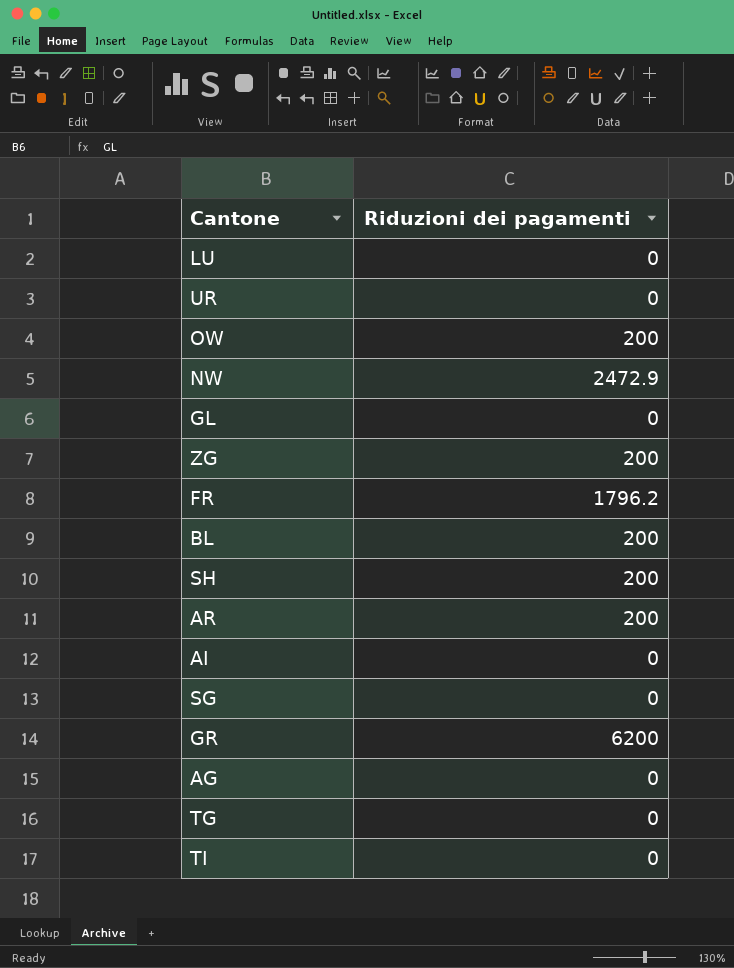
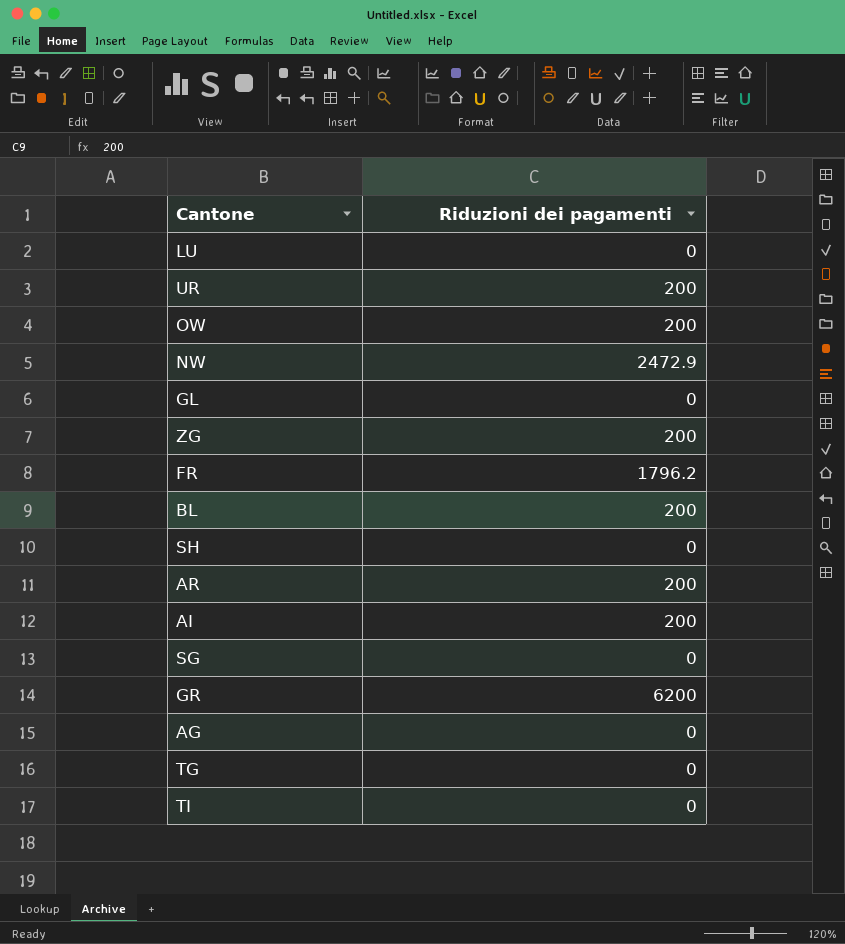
UR | Riduzioni dei pagamenti: 0 -> 200
SH | Riduzioni dei pagamenti: 200 -> 0
AI | Riduzioni dei pagamenti: 0 -> 200

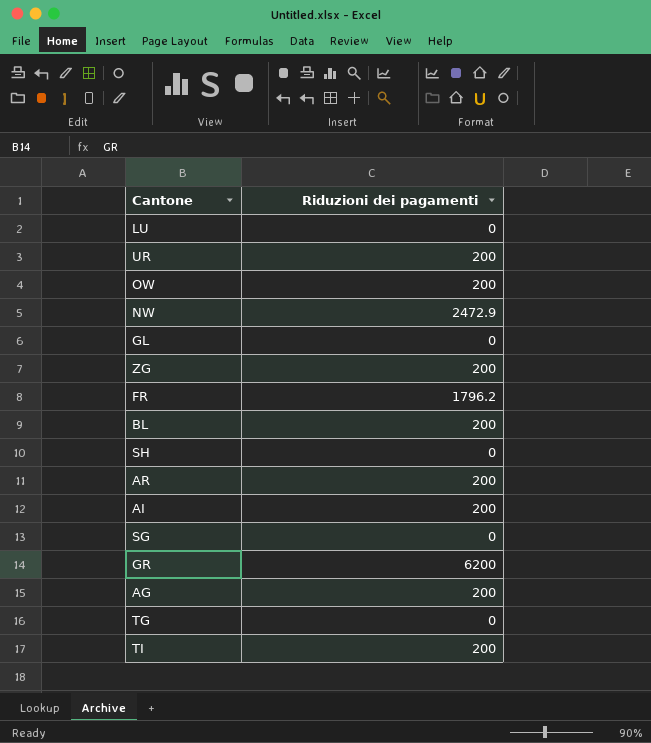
AG | Riduzioni dei pagamenti: 0 -> 200
TI | Riduzioni dei pagamenti: 0 -> 200

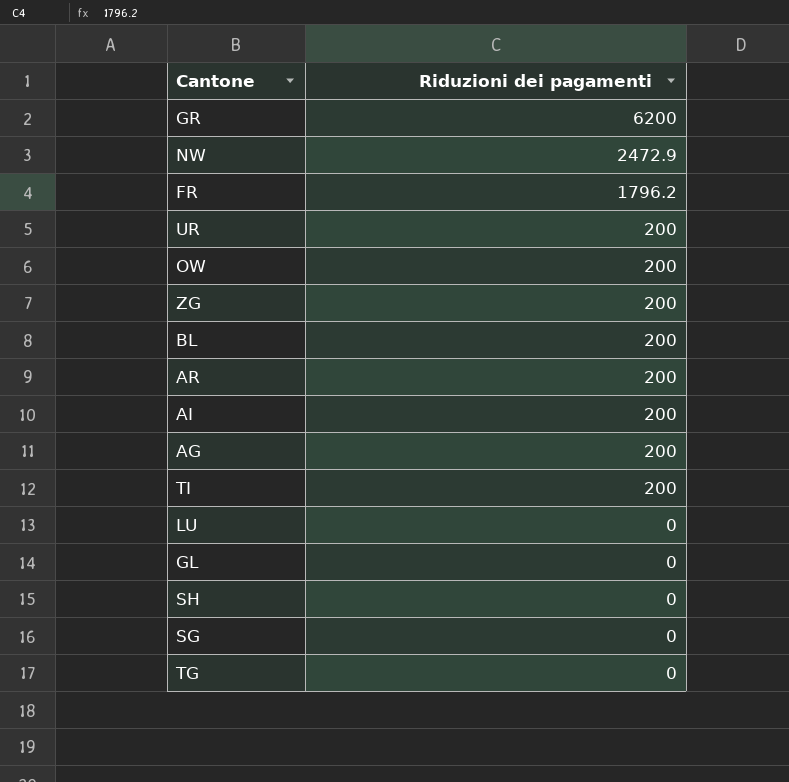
row order: none -> Riduzioni dei pagamenti descending

